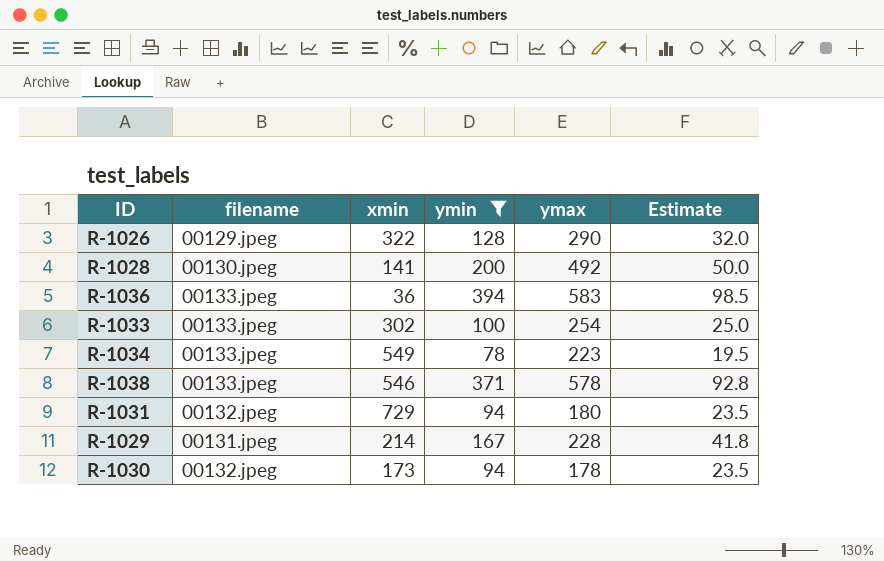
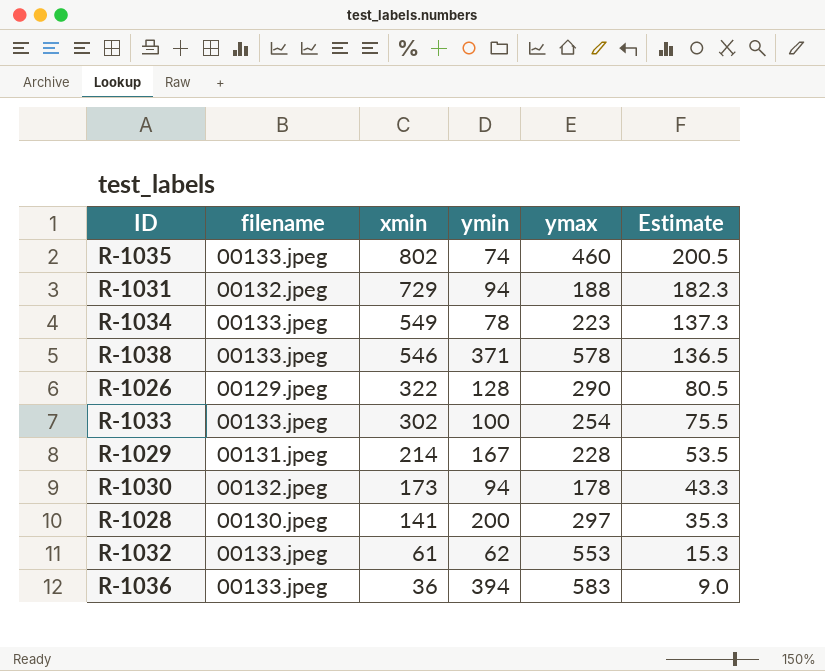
filter: ymin >= 78 -> none
row order: none -> xmin descending
column Estimate | formula: [ymin] * 0.25 -> [xmin] * 0.25
R-1031 | ymax: 180 -> 188
R-1028 | ymax: 492 -> 297

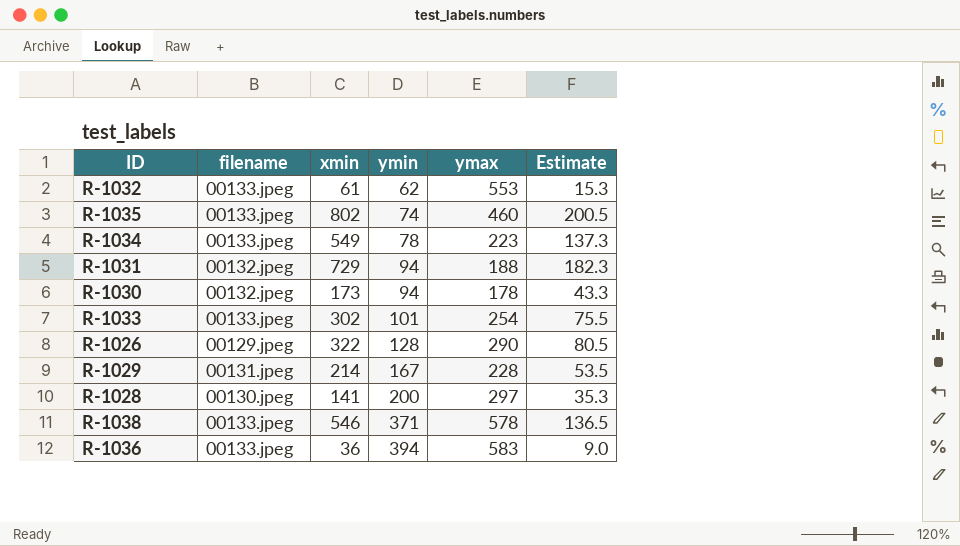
row order: xmin descending -> ymin ascending
R-1033 | ymin: 100 -> 101

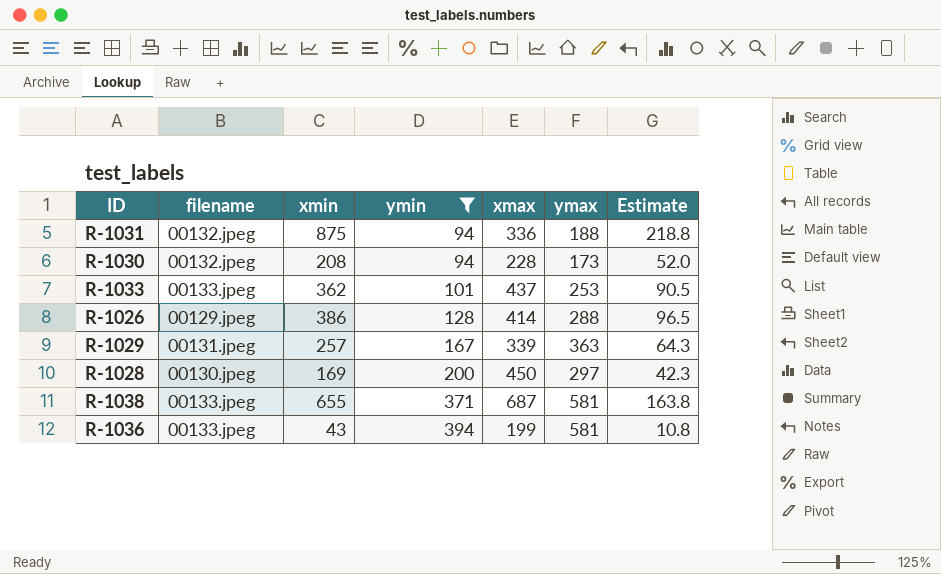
filter: none -> ymin >= 94
column xmax | position: none -> 5
R-1031 | xmin: 729 -> 875
R-1031 | Estimate: 182.3 -> 218.8
R-1030 | xmin: 173 -> 208
R-1030 | ymax: 178 -> 173
R-1030 | Estimate: 43.3 -> 52.0
R-1033 | xmin: 302 -> 362
R-1033 | ymax: 254 -> 253
R-1033 | Estimate: 75.5 -> 90.5
R-1026 | xmin: 322 -> 386
R-1026 | ymax: 290 -> 288
R-1026 | Estimate: 80.5 -> 96.5
R-1029 | xmin: 214 -> 257
R-1029 | ymax: 228 -> 363
R-1029 | Estimate: 53.5 -> 64.3
R-1028 | xmin: 141 -> 169
R-1028 | Estimate: 35.3 -> 42.3
R-1038 | xmin: 546 -> 655
R-1038 | ymax: 578 -> 581
R-1038 | Estimate: 136.5 -> 163.8
R-1036 | xmin: 36 -> 43
R-1036 | ymax: 583 -> 581
R-1036 | Estimate: 9.0 -> 10.8

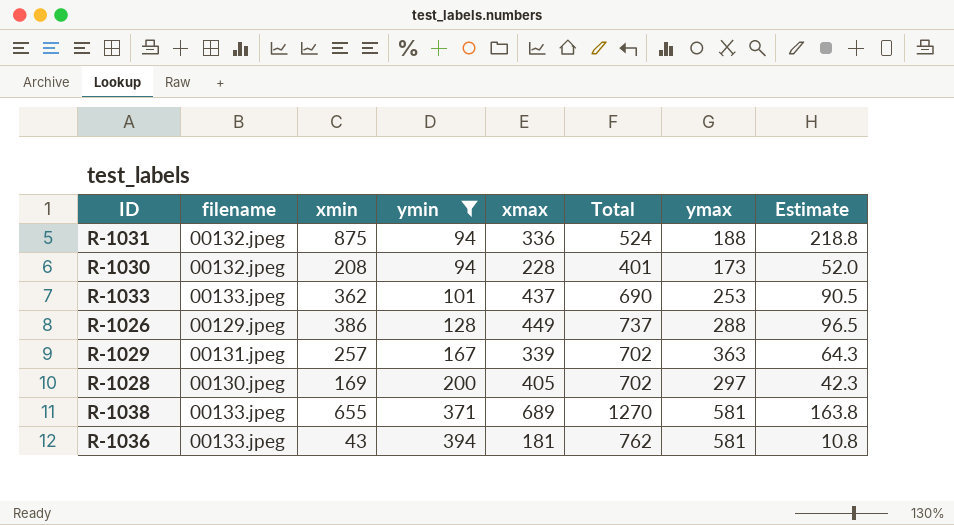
column Total | formula: none -> [xmax] + [ymax]
R-1026 | xmax: 414 -> 449
R-1028 | xmax: 450 -> 405
R-1038 | xmax: 687 -> 689
R-1036 | xmax: 199 -> 181

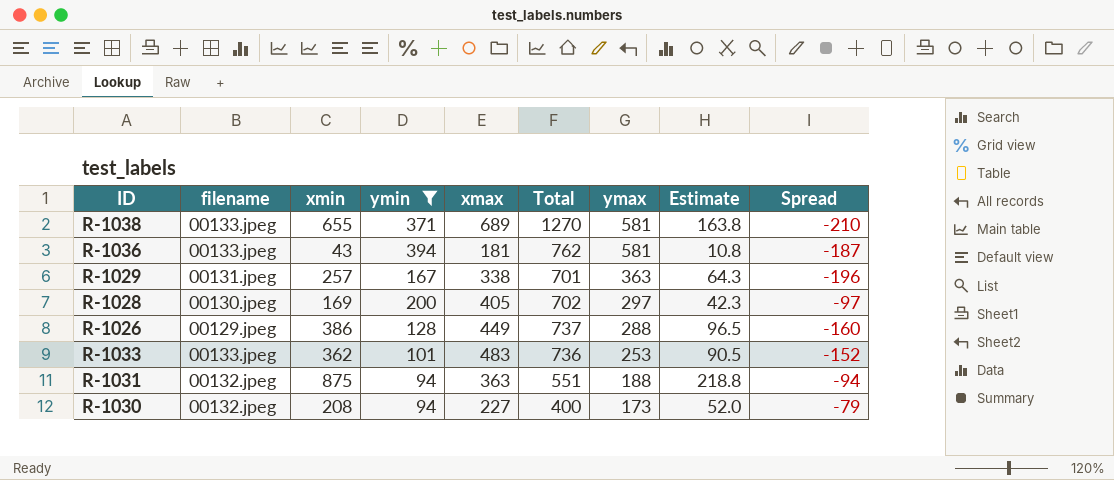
row order: ymin ascending -> ymax descending
column Spread | formula: none -> [ymin] - [ymax]
R-1029 | xmax: 339 -> 338
R-1029 | Total: 702 -> 701
R-1033 | xmax: 437 -> 483
R-1033 | Total: 690 -> 736
R-1031 | xmax: 336 -> 363
R-1031 | Total: 524 -> 551
R-1030 | xmax: 228 -> 227
R-1030 | Total: 401 -> 400

